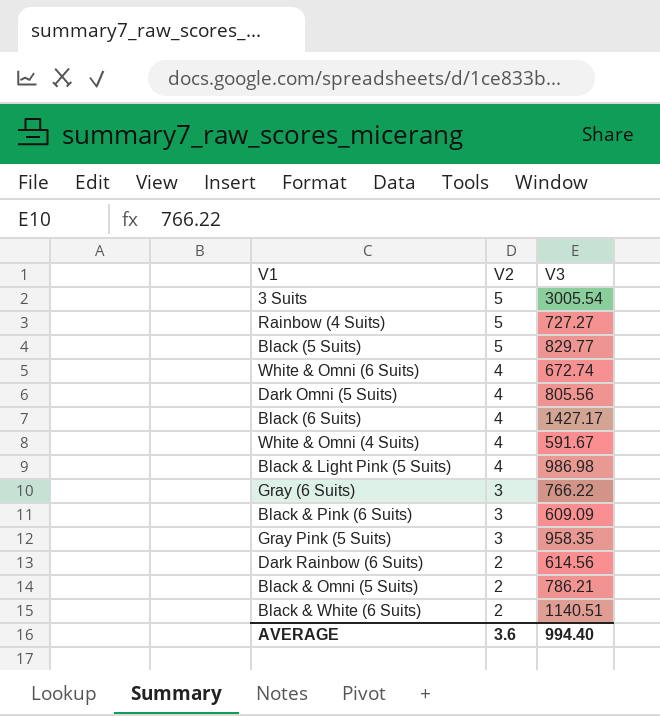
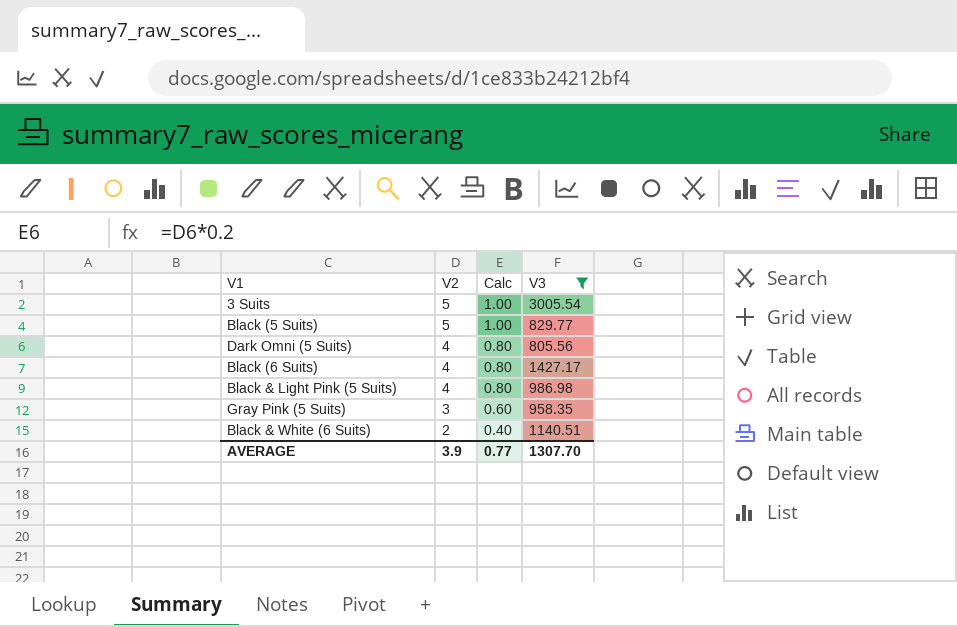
filter: none -> V3 >= 805.56
column Calc | formula: none -> [V2] * 0.2
AVERAGE | V2: 3.6 -> 3.9
AVERAGE | V3: 994.40 -> 1307.70

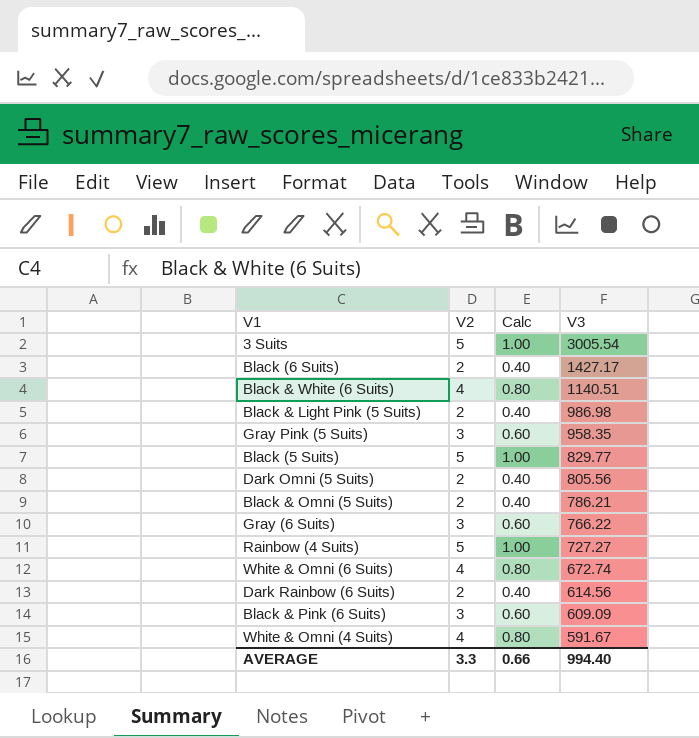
filter: V3 >= 805.56 -> none
row order: V2 descending -> V3 descending
Black (6 Suits) | V2: 4 -> 2
Black (6 Suits) | Calc: 0.80 -> 0.40
Black & White (6 Suits) | V2: 2 -> 4
Black & White (6 Suits) | Calc: 0.40 -> 0.80
Black & Light Pink (5 Suits) | V2: 4 -> 2
Black & Light Pink (5 Suits) | Calc: 0.80 -> 0.40
Dark Omni (5 Suits) | V2: 4 -> 2
Dark Omni (5 Suits) | Calc: 0.80 -> 0.40
AVERAGE | V2: 3.9 -> 3.3
AVERAGE | Calc: 0.77 -> 0.66
AVERAGE | V3: 1307.70 -> 994.40

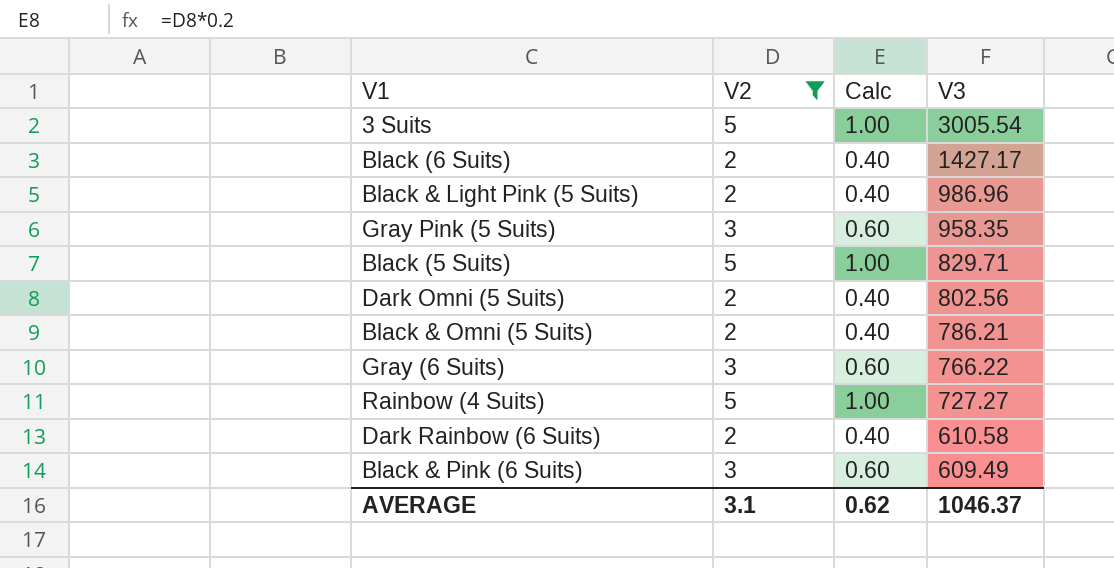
filter: none -> V2 != 4
Black & Light Pink (5 Suits) | V3: 986.98 -> 986.96
Black (5 Suits) | V3: 829.77 -> 829.71
Dark Omni (5 Suits) | V3: 805.56 -> 802.56
Dark Rainbow (6 Suits) | V3: 614.56 -> 610.58
Black & Pink (6 Suits) | V3: 609.09 -> 609.49
AVERAGE | V2: 3.3 -> 3.1
AVERAGE | Calc: 0.66 -> 0.62
AVERAGE | V3: 994.40 -> 1046.37

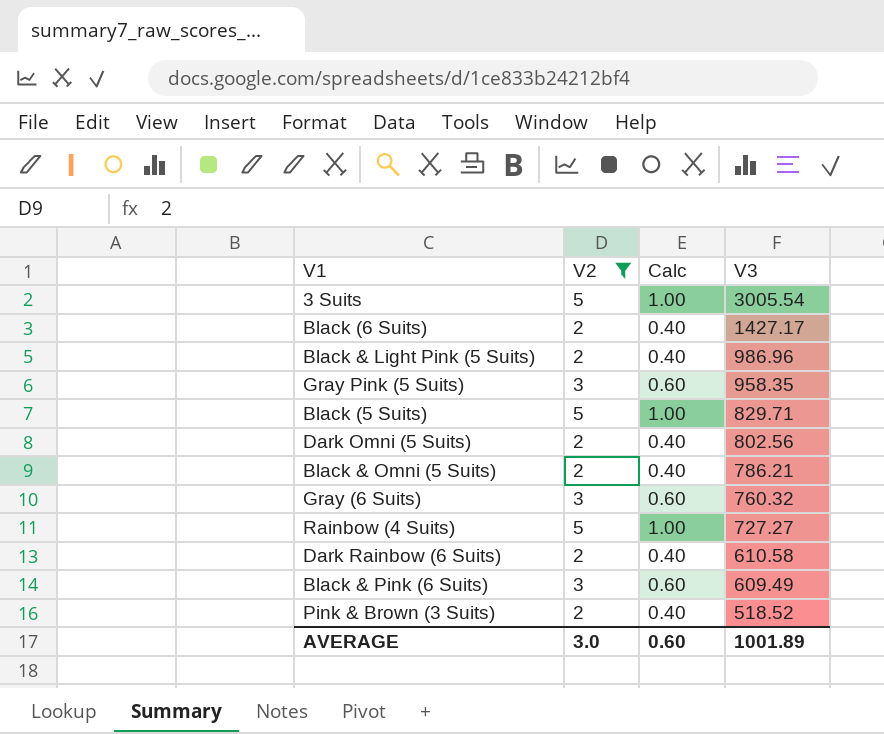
Gray (6 Suits) | V3: 766.22 -> 760.32
row Pink & Brown (3 Suits): none -> 2 | 0.40 | 518.52
AVERAGE | V2: 3.1 -> 3.0
AVERAGE | Calc: 0.62 -> 0.60
AVERAGE | V3: 1046.37 -> 1001.89

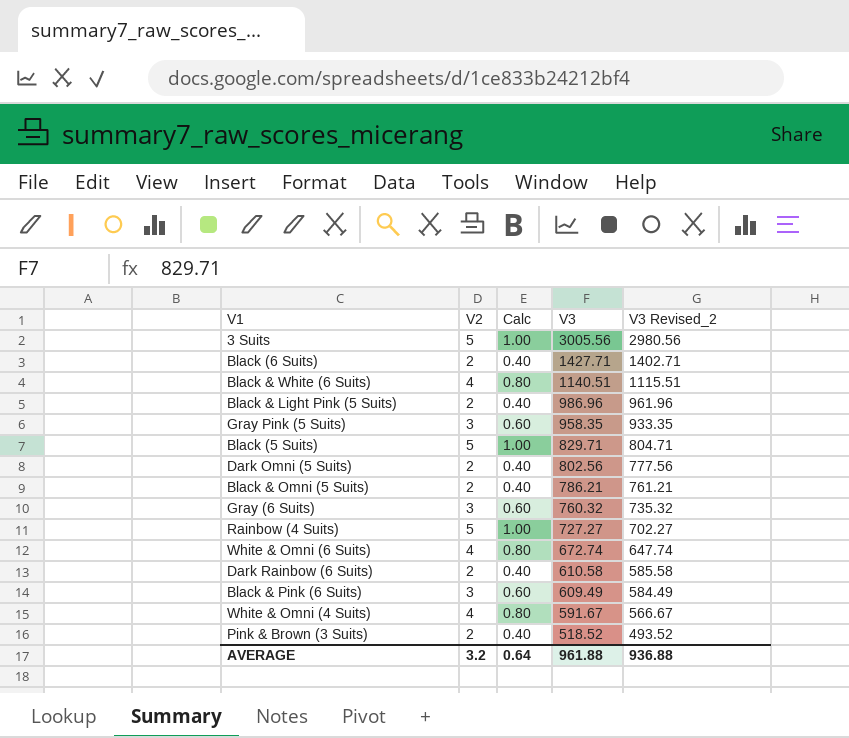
filter: V2 != 4 -> none
column V3 Revised_2 | formula: none -> [V3] - 25
3 Suits | V3: 3005.54 -> 3005.56
Black (6 Suits) | V3: 1427.17 -> 1427.71
AVERAGE | V2: 3.0 -> 3.2
AVERAGE | Calc: 0.60 -> 0.64
AVERAGE | V3: 1001.89 -> 961.88

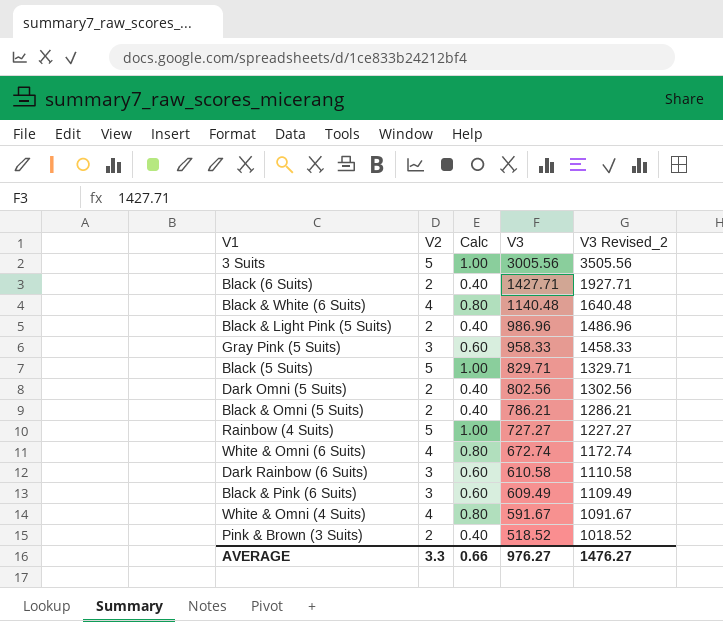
column V3 Revised_2 | formula: [V3] - 25 -> [V3] + 500
row Gray (6 Suits): 3 | 0.60 | 760.32 | 735.32 -> none
Black & White (6 Suits) | V3: 1140.51 -> 1140.48
Gray Pink (5 Suits) | V3: 958.35 -> 958.33
Dark Rainbow (6 Suits) | V2: 2 -> 3
Dark Rainbow (6 Suits) | Calc: 0.40 -> 0.60
AVERAGE | V2: 3.2 -> 3.3
AVERAGE | Calc: 0.64 -> 0.66
AVERAGE | V3: 961.88 -> 976.27
AVERAGE | V3 Revised_2: 936.88 -> 1476.27

